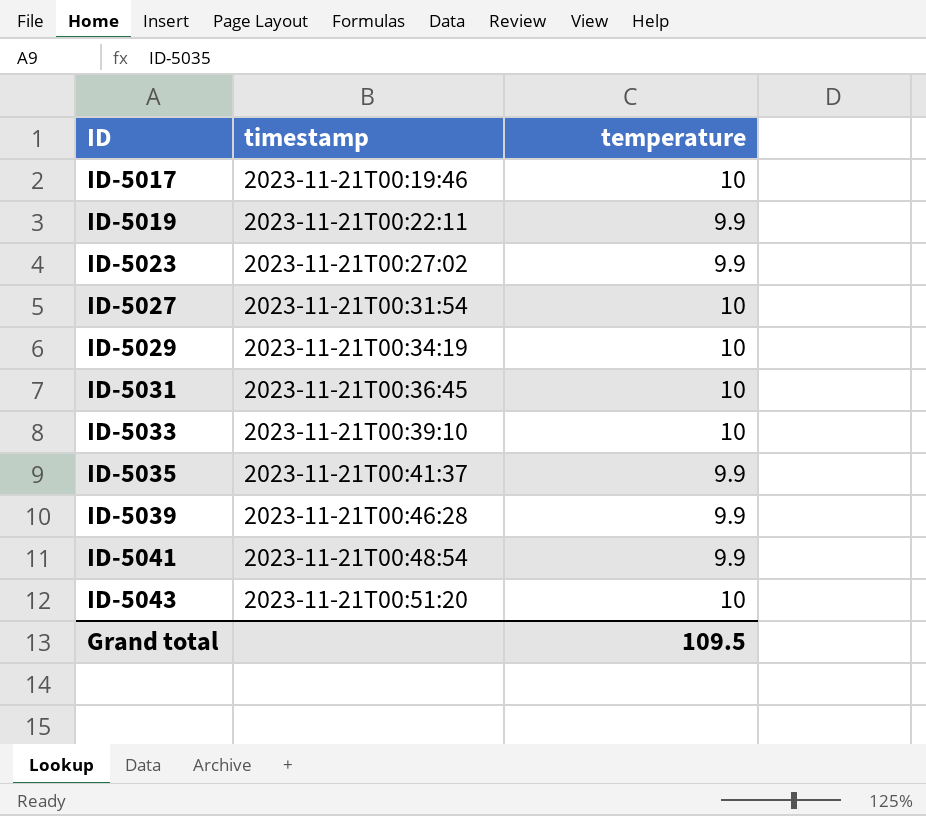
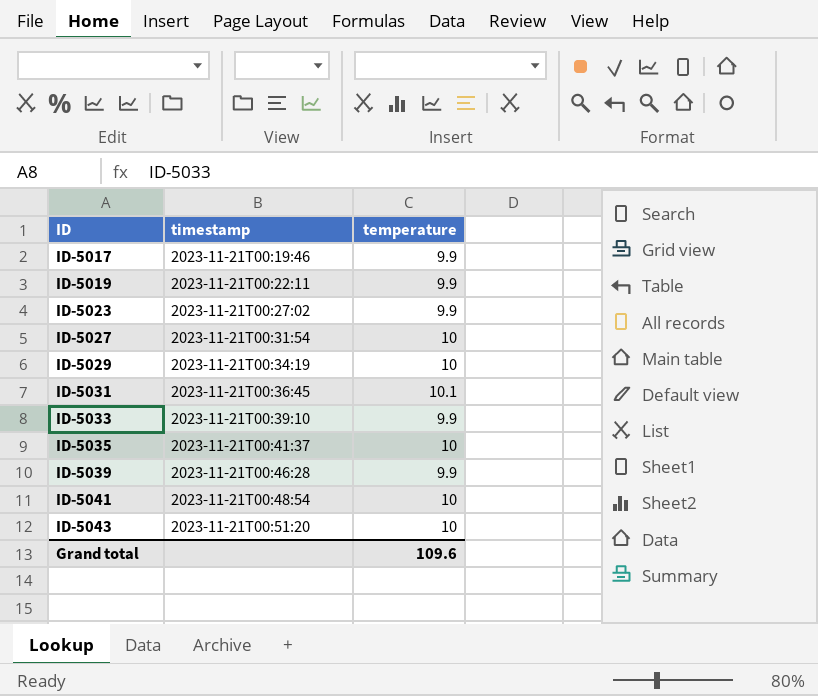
ID-5017 | temperature: 10 -> 9.9
ID-5031 | temperature: 10 -> 10.1
ID-5033 | temperature: 10 -> 9.9
ID-5035 | temperature: 9.9 -> 10
ID-5041 | temperature: 9.9 -> 10
Grand total | temperature: 109.5 -> 109.6

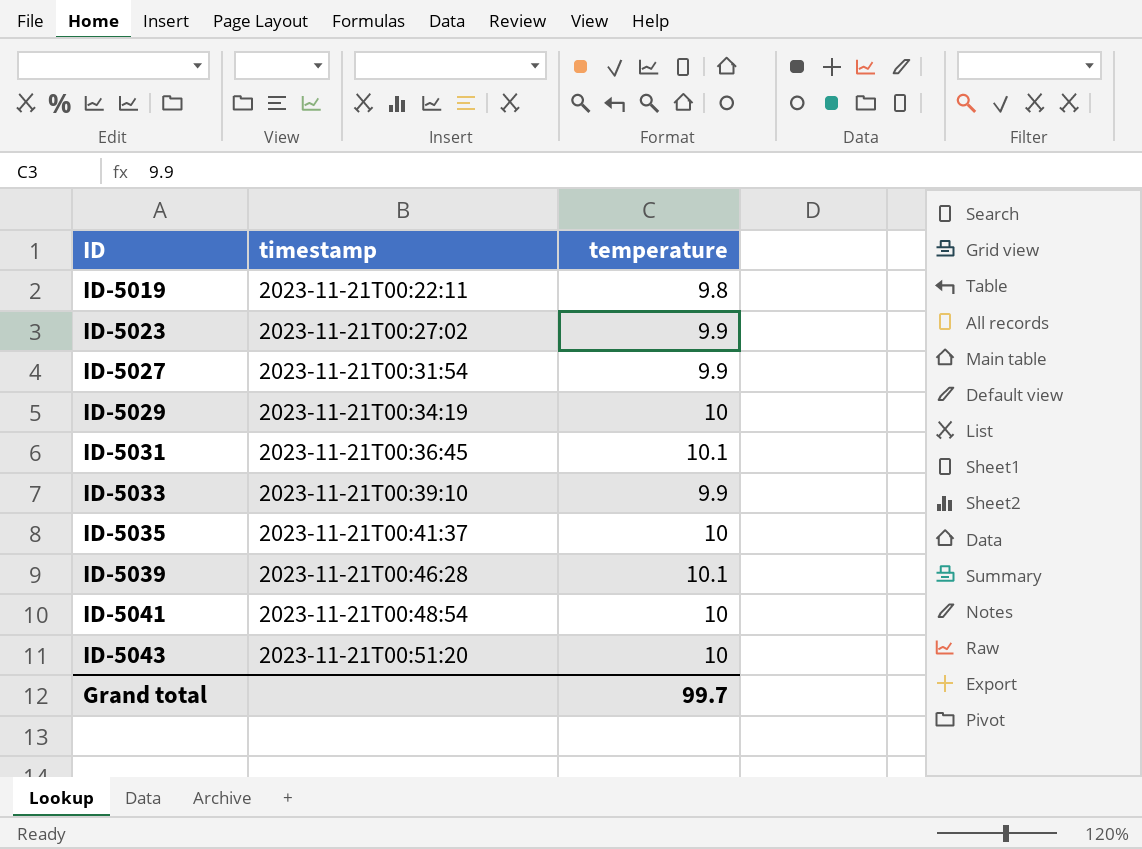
row ID-5017: 2023-11-21T00:19:46 | 9.9 -> none
ID-5019 | temperature: 9.9 -> 9.8
ID-5027 | temperature: 10 -> 9.9
ID-5039 | temperature: 9.9 -> 10.1
Grand total | temperature: 109.6 -> 99.7

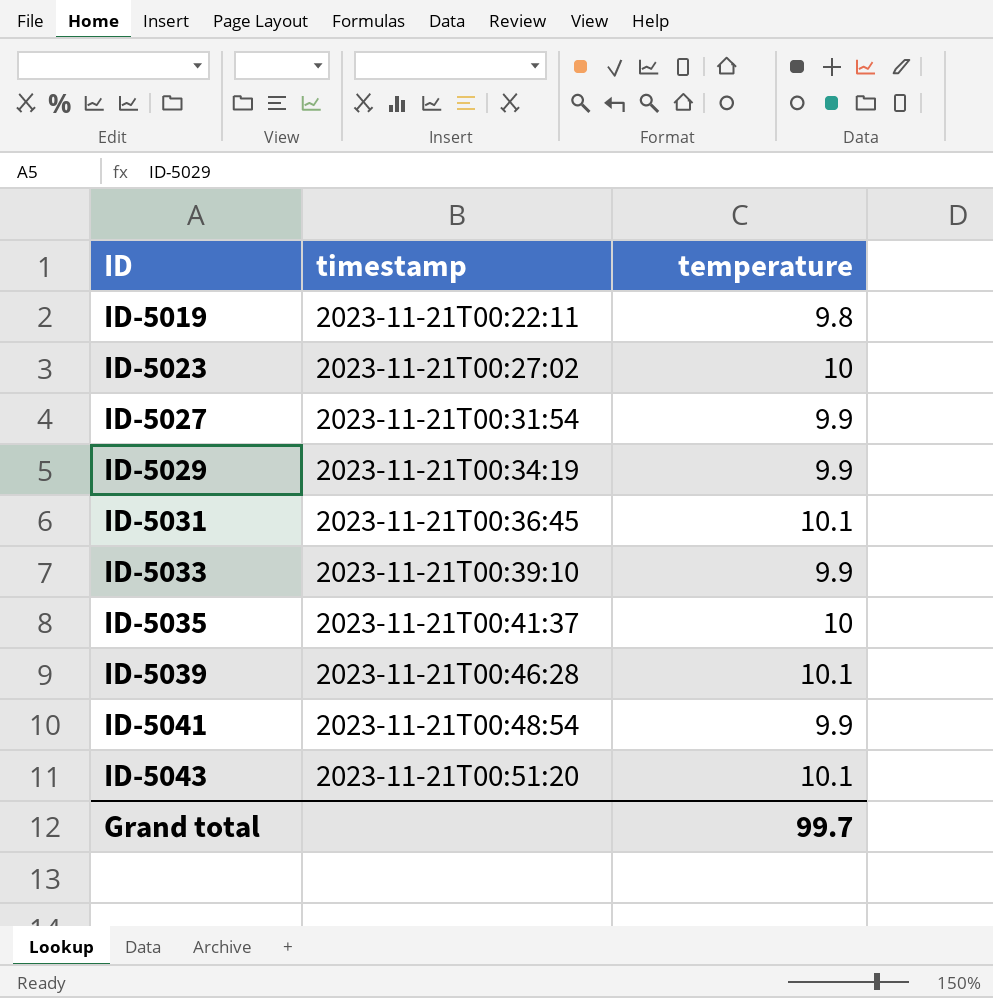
ID-5023 | temperature: 9.9 -> 10
ID-5029 | temperature: 10 -> 9.9
ID-5041 | temperature: 10 -> 9.9
ID-5043 | temperature: 10 -> 10.1

